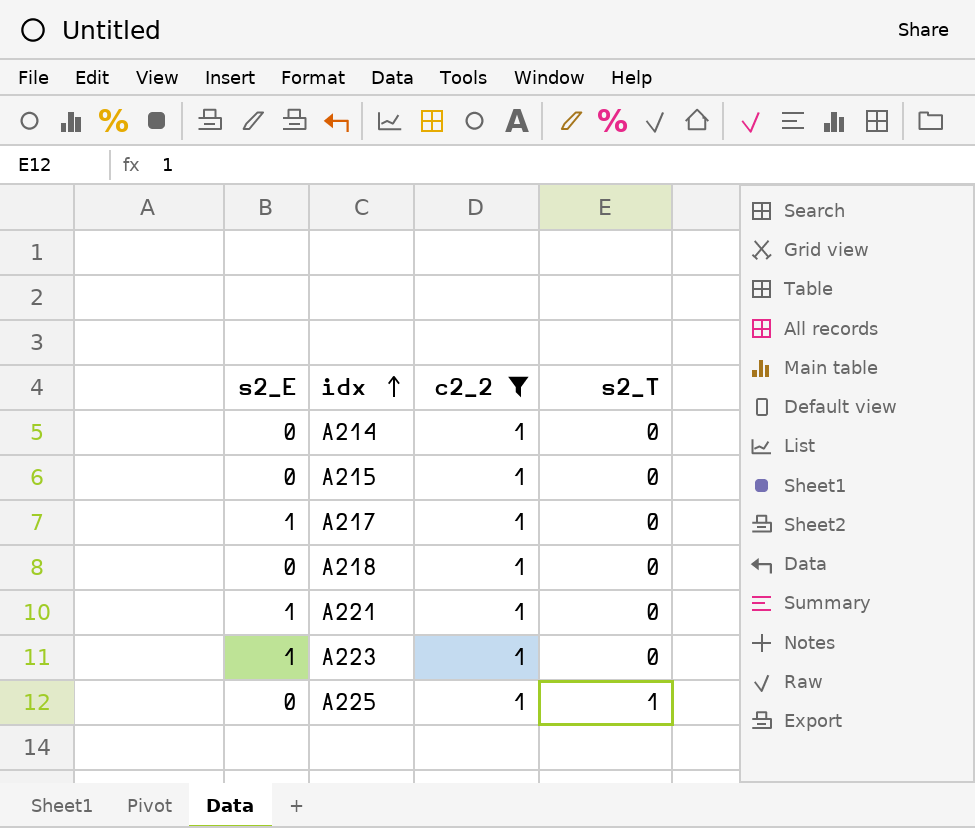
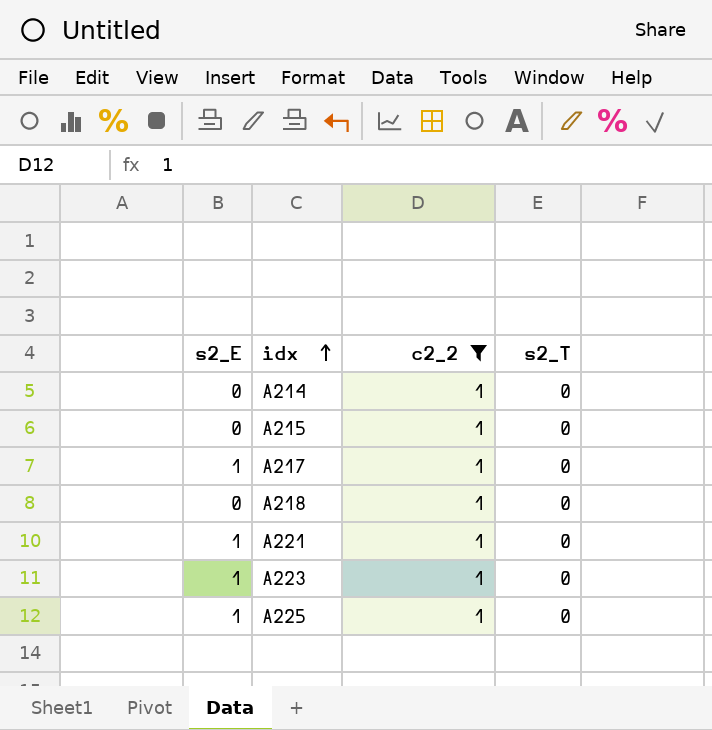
A225 | s2_E: 0 -> 1
A225 | s2_T: 1 -> 0

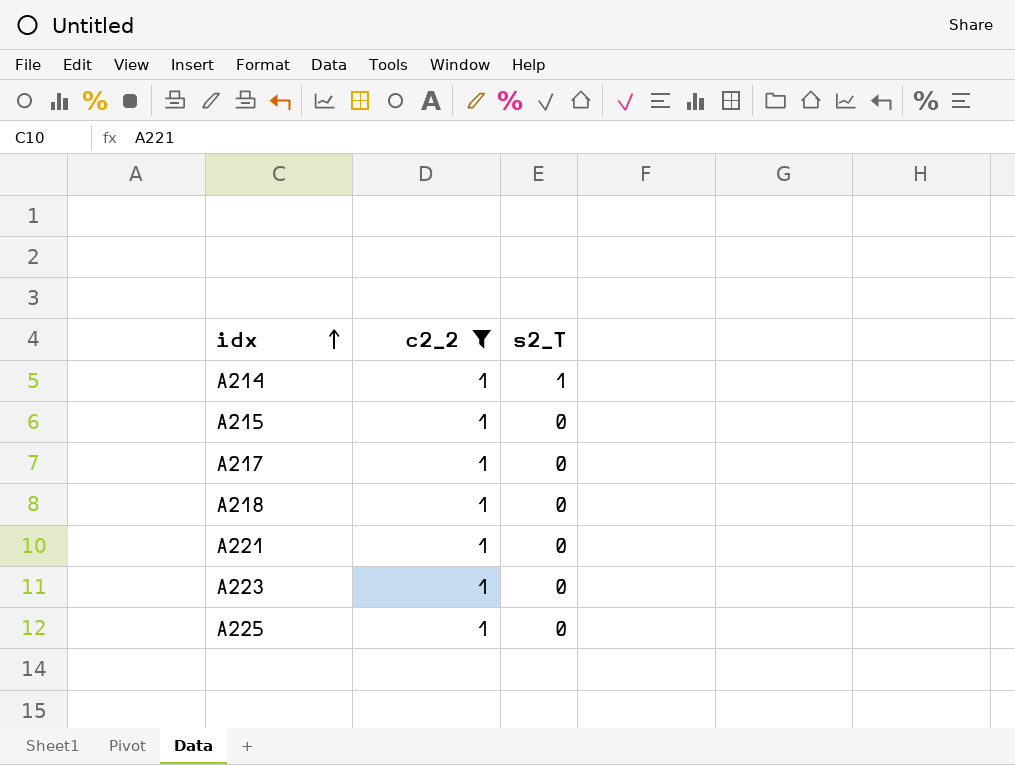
column s2_E | position: 1 -> none
A214 | s2_T: 0 -> 1

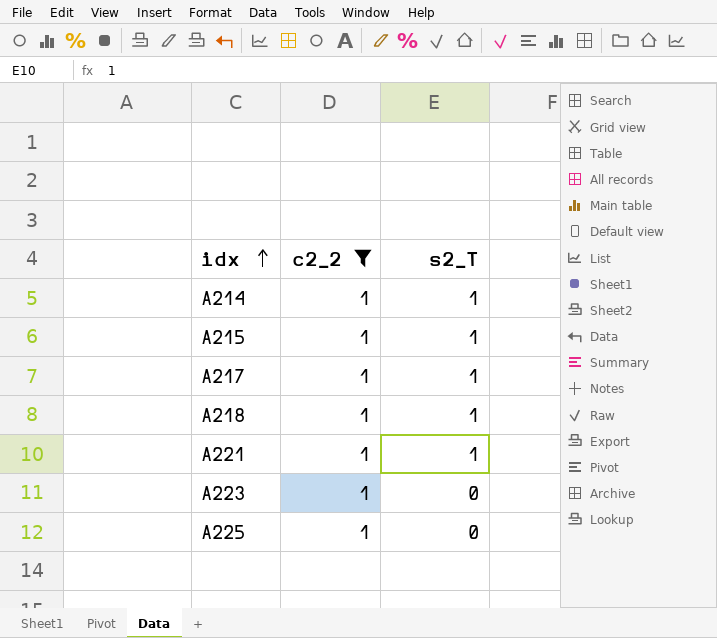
A215 | s2_T: 0 -> 1
A217 | s2_T: 0 -> 1
A218 | s2_T: 0 -> 1
A221 | s2_T: 0 -> 1

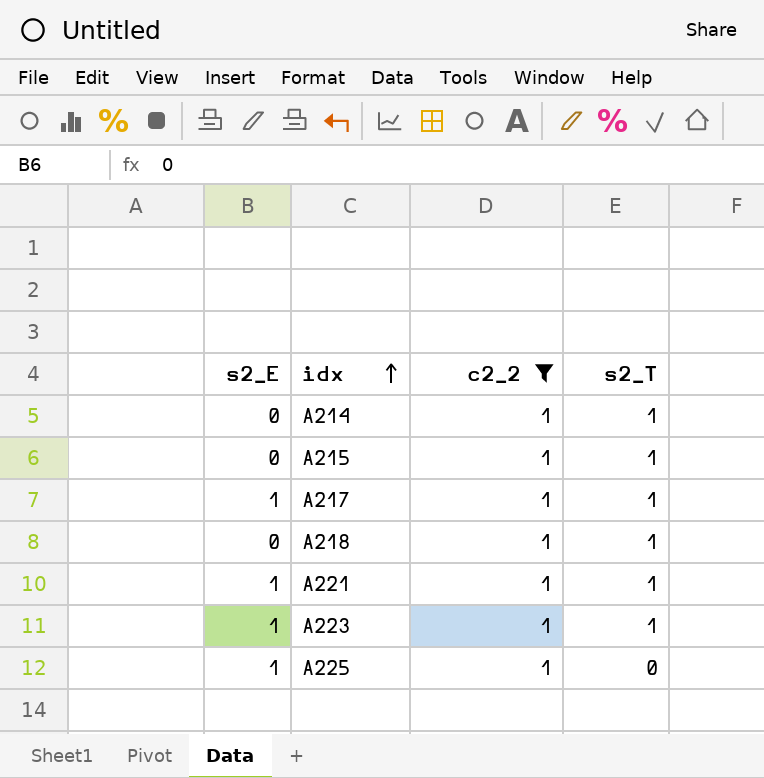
column s2_E | position: none -> 1
A223 | s2_T: 0 -> 1

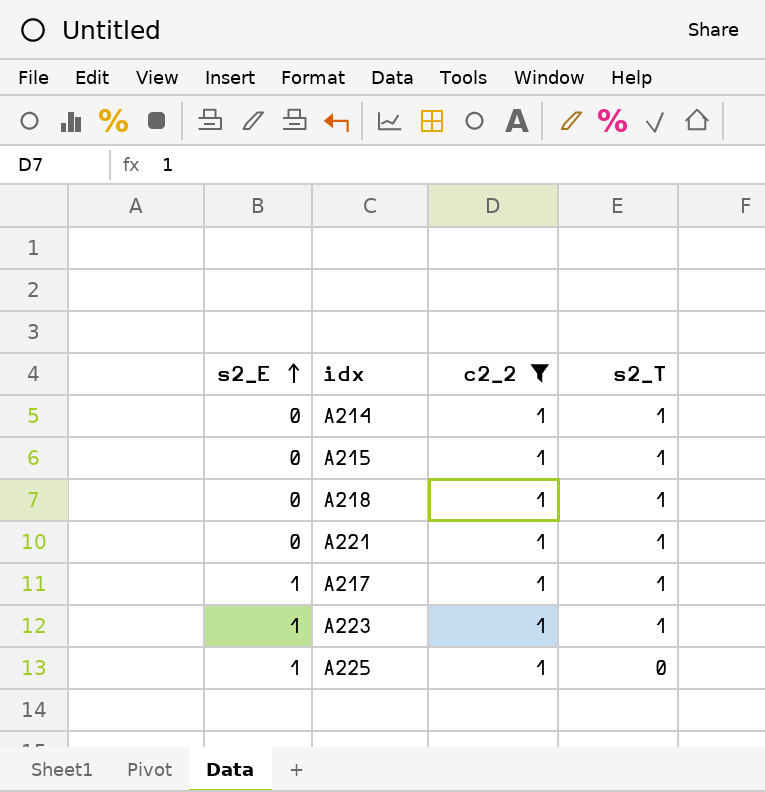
row order: idx ascending -> s2_E ascending
A221 | s2_E: 1 -> 0

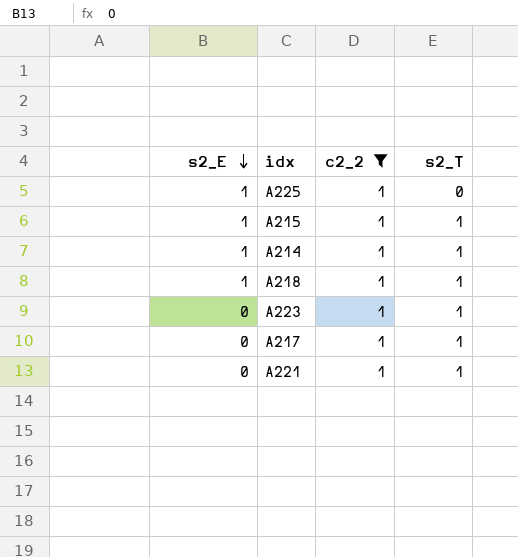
row order: s2_E ascending -> s2_E descending
A215 | s2_E: 0 -> 1
A214 | s2_E: 0 -> 1
A218 | s2_E: 0 -> 1
A223 | s2_E: 1 -> 0
A217 | s2_E: 1 -> 0

